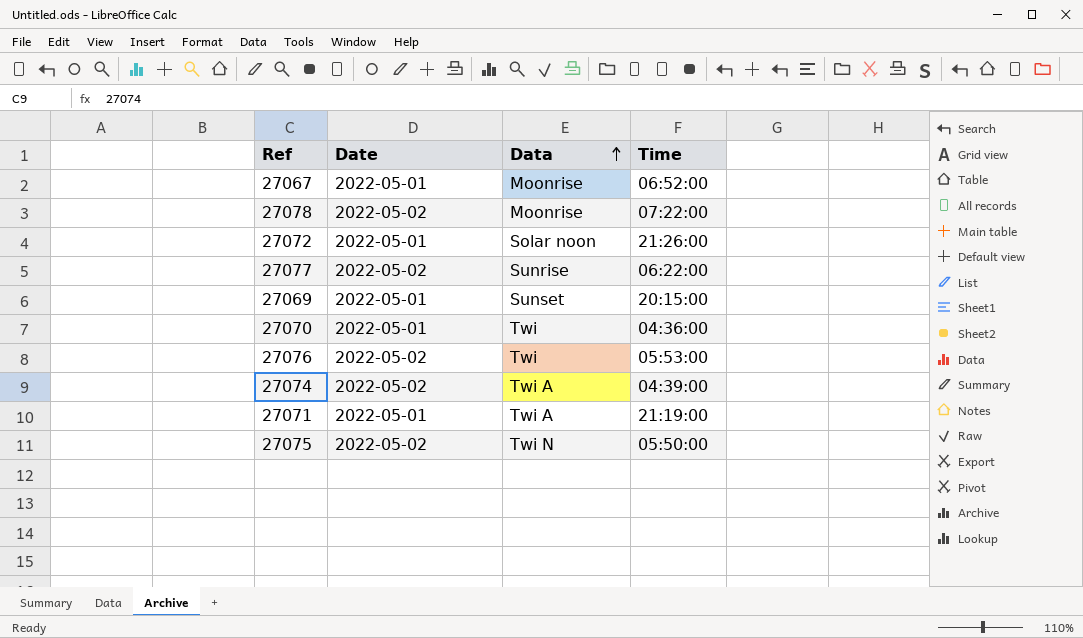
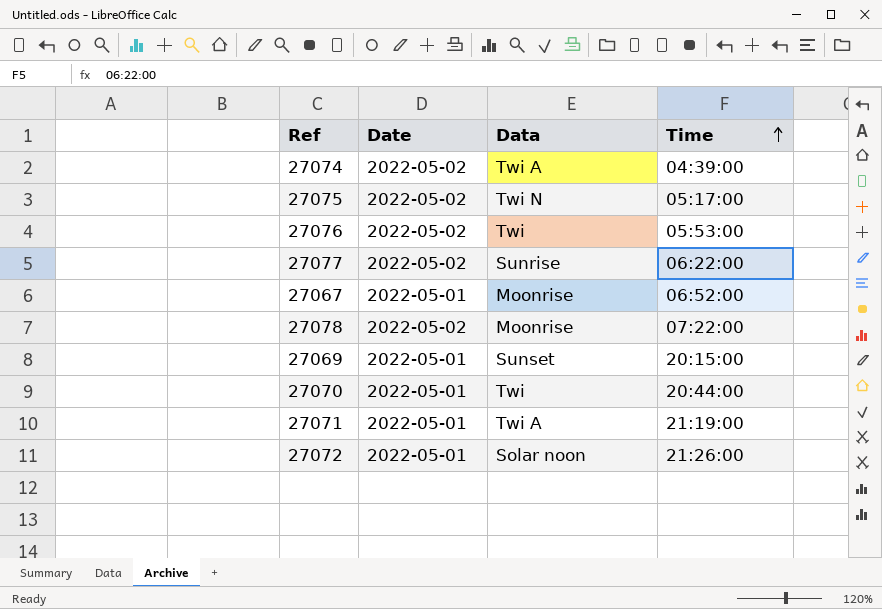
row order: Data ascending -> Time ascending
27075 | Time: 05:50:00 -> 05:17:00
27070 | Time: 04:36:00 -> 20:44:00

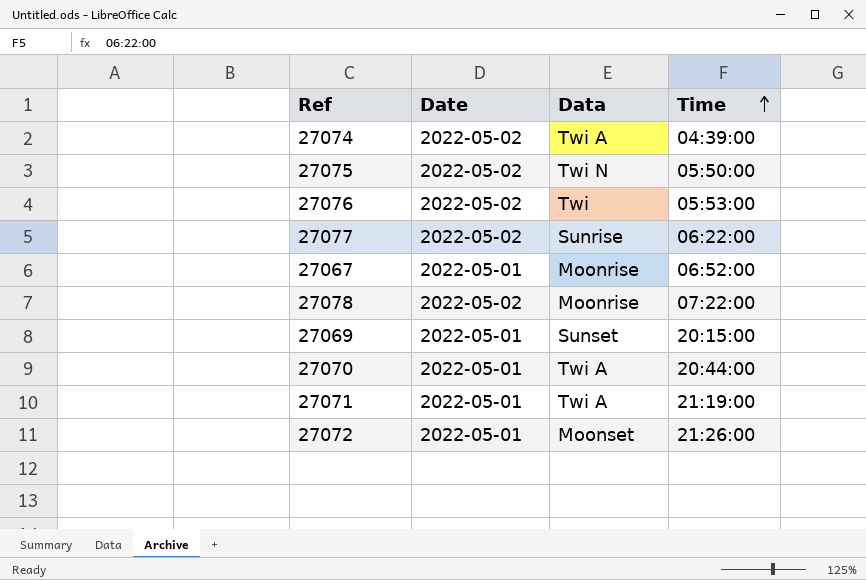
27075 | Time: 05:17:00 -> 05:50:00
27070 | Data: Twi -> Twi A
27072 | Data: Solar noon -> Moonset

